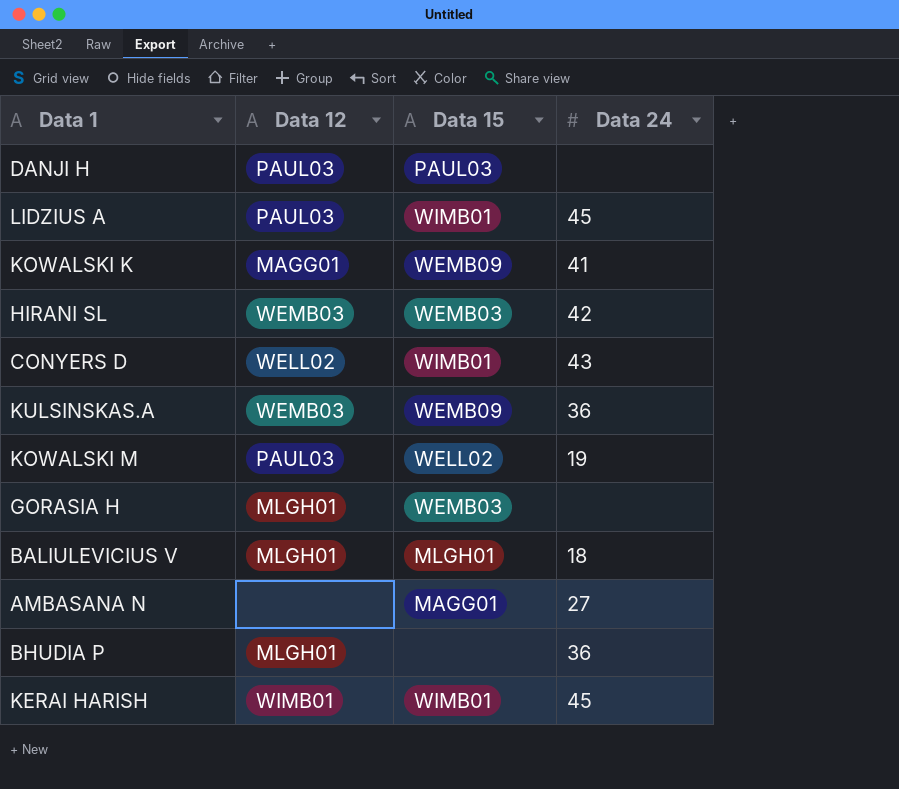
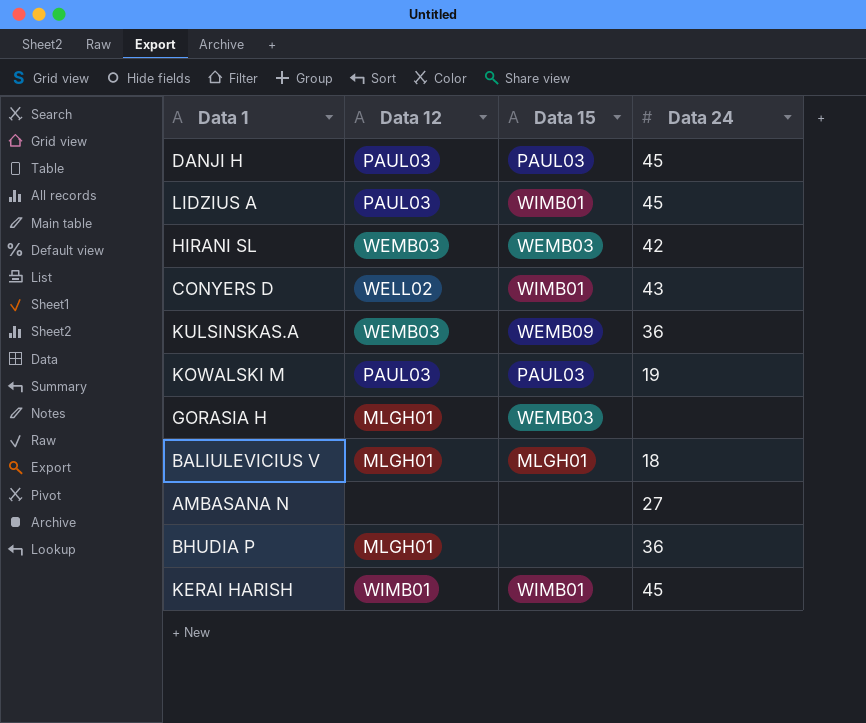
row KOWALSKI K: MAGG01 | WEMB09 | 41 -> none
DANJI H | Data 24: none -> 45
KOWALSKI M | Data 15: WELL02 -> PAUL03
AMBASANA N | Data 15: MAGG01 -> none

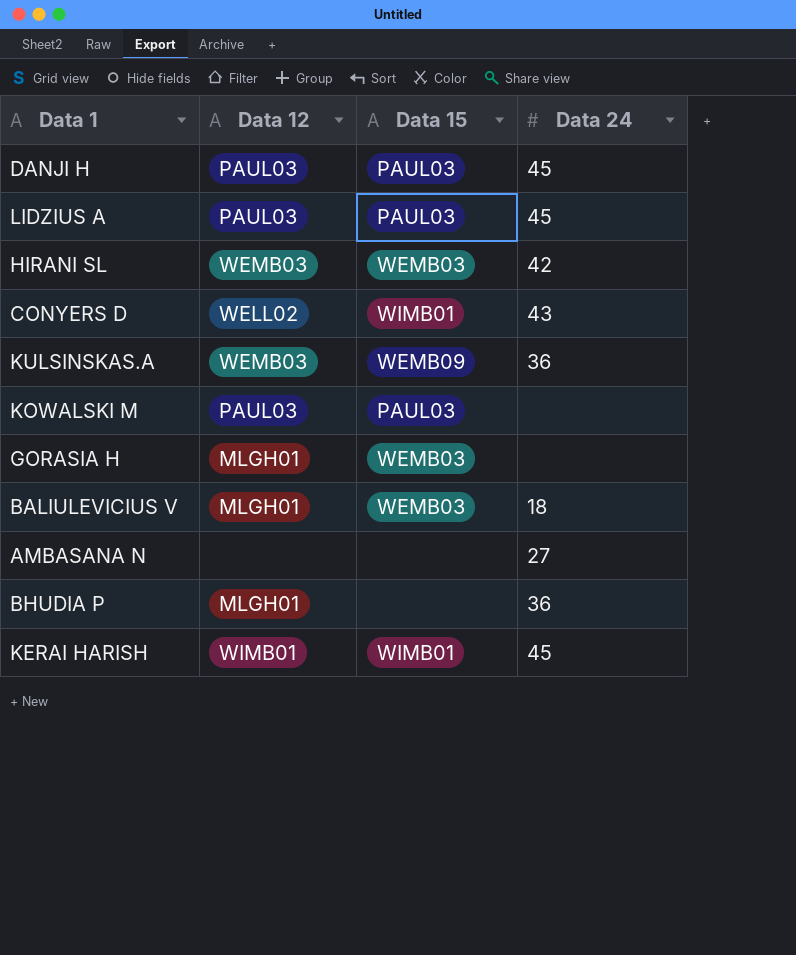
LIDZIUS A | Data 15: WIMB01 -> PAUL03
KOWALSKI M | Data 24: 19 -> none
BALIULEVICIUS V | Data 15: MLGH01 -> WEMB03

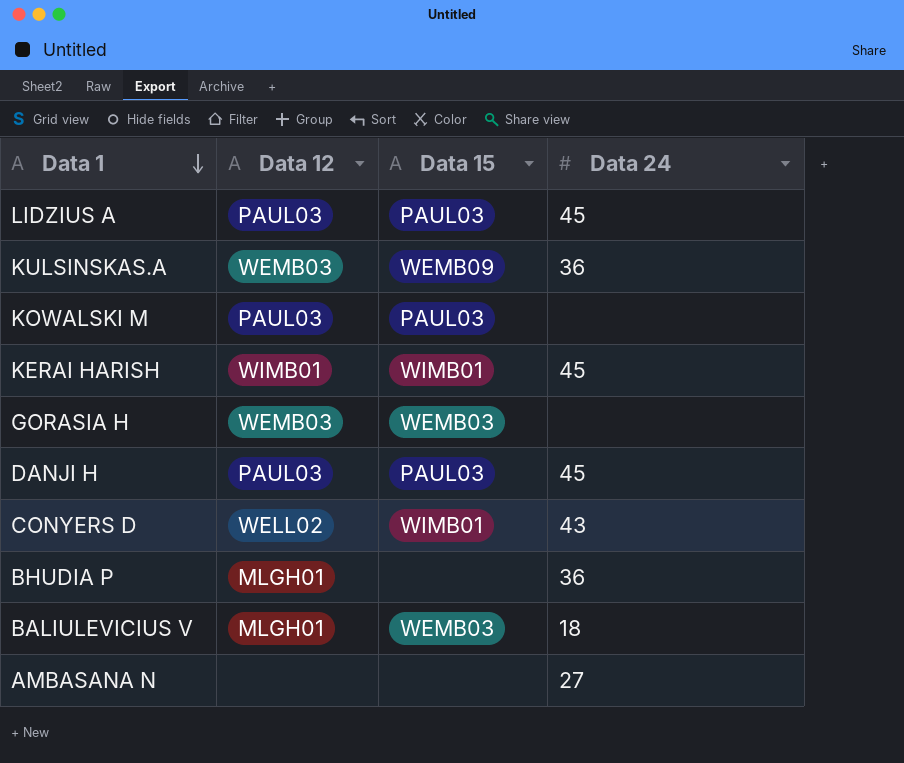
row order: none -> Data 1 descending
row HIRANI SL: WEMB03 | WEMB03 | 42 -> none
GORASIA H | Data 12: MLGH01 -> WEMB03

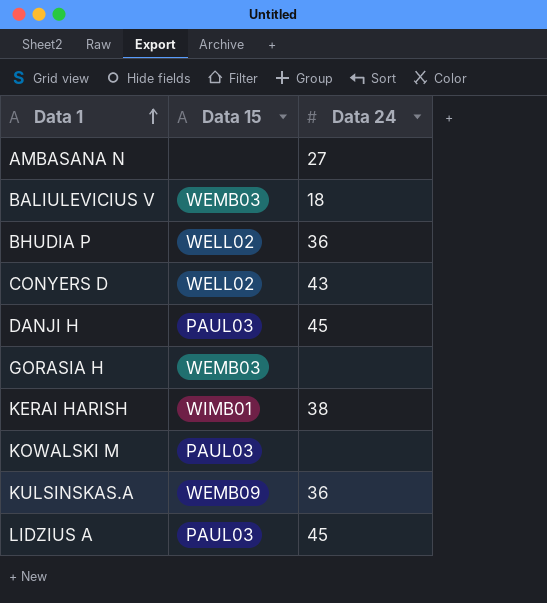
row order: Data 1 descending -> Data 1 ascending
column Data 12 | position: 2 -> none
BHUDIA P | Data 15: none -> WELL02
CONYERS D | Data 15: WIMB01 -> WELL02
KERAI HARISH | Data 24: 45 -> 38

